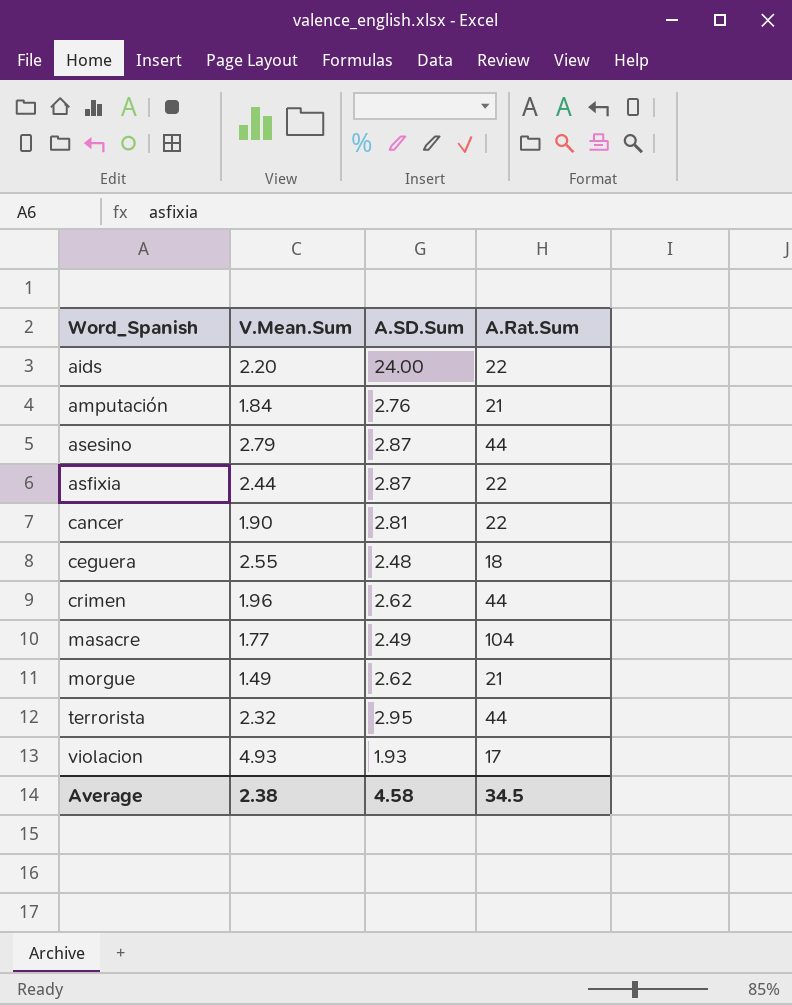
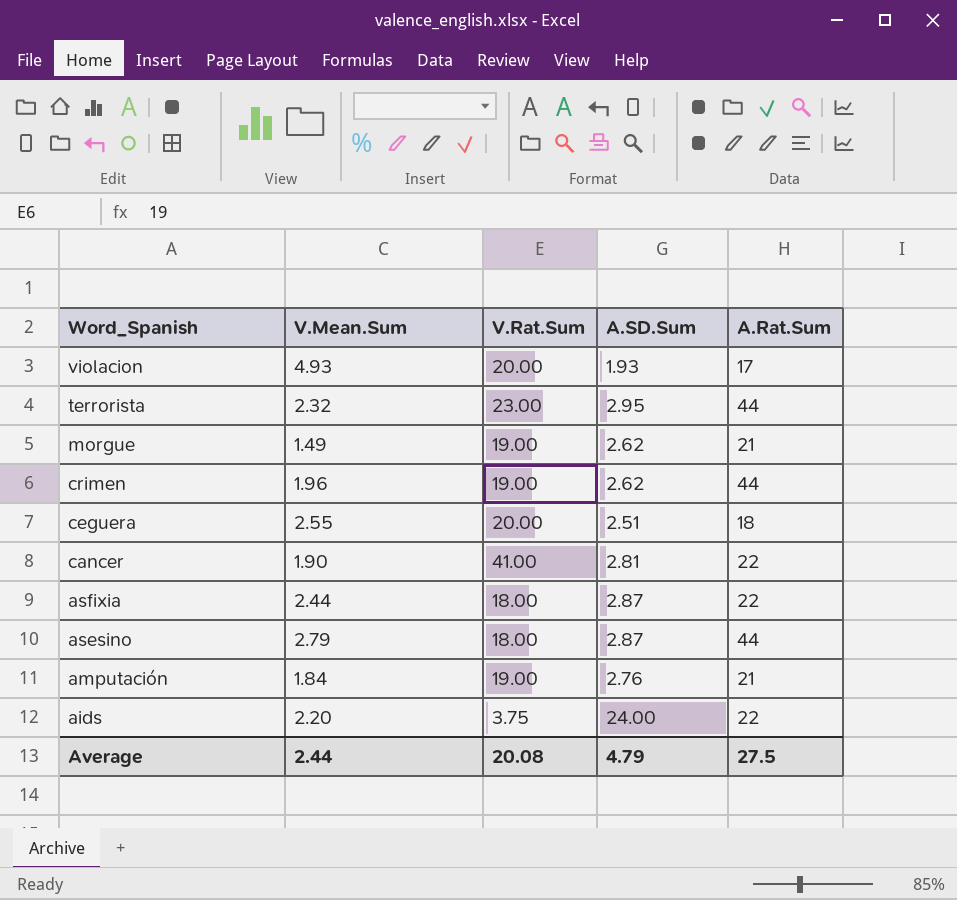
row order: Word_Spanish ascending -> Word_Spanish descending
column V.Rat.Sum | position: none -> 3
row masacre: 1.77 | 2.49 | 104 -> none
ceguera | A.SD.Sum: 2.48 -> 2.51
Average | V.Mean.Sum: 2.38 -> 2.44
Average | A.SD.Sum: 4.58 -> 4.79
Average | A.Rat.Sum: 34.5 -> 27.5

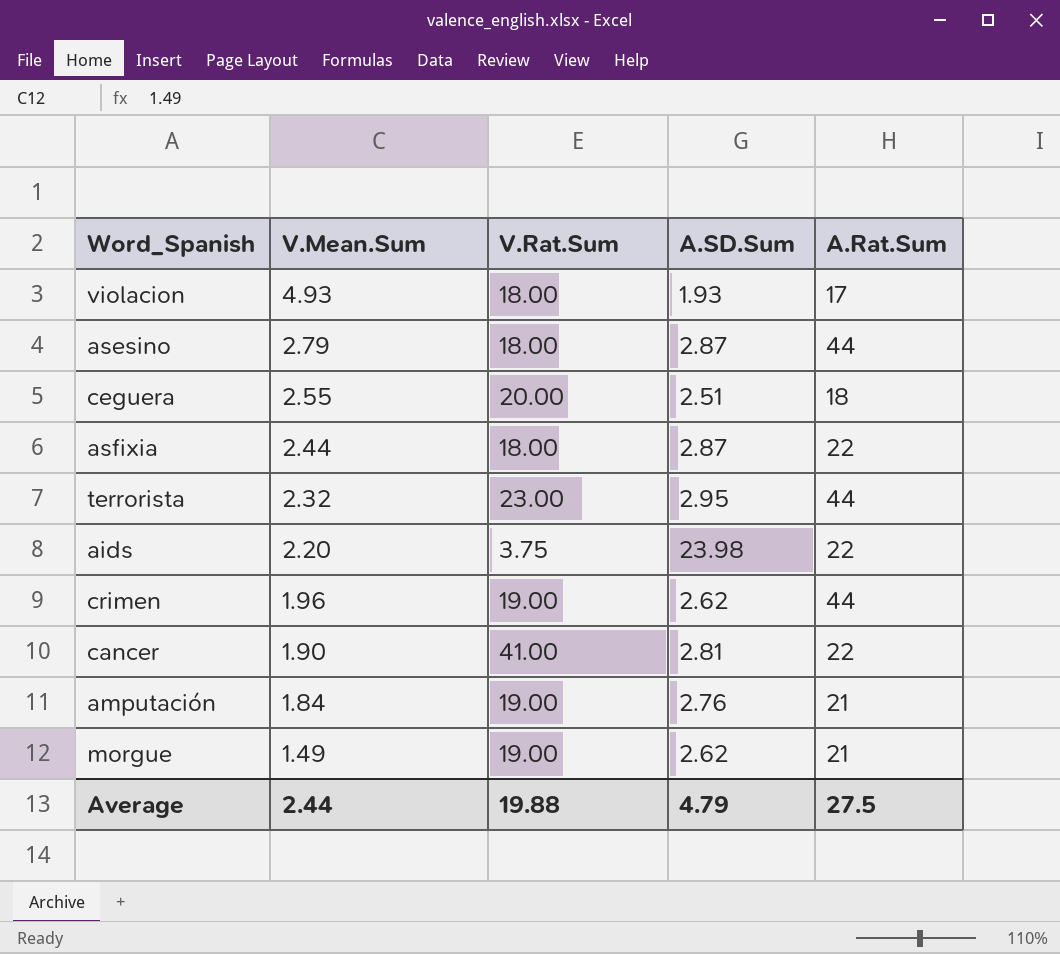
row order: Word_Spanish descending -> V.Mean.Sum descending
violacion | V.Rat.Sum: 20.00 -> 18.00
aids | A.SD.Sum: 24.00 -> 23.98
Average | V.Rat.Sum: 20.08 -> 19.88

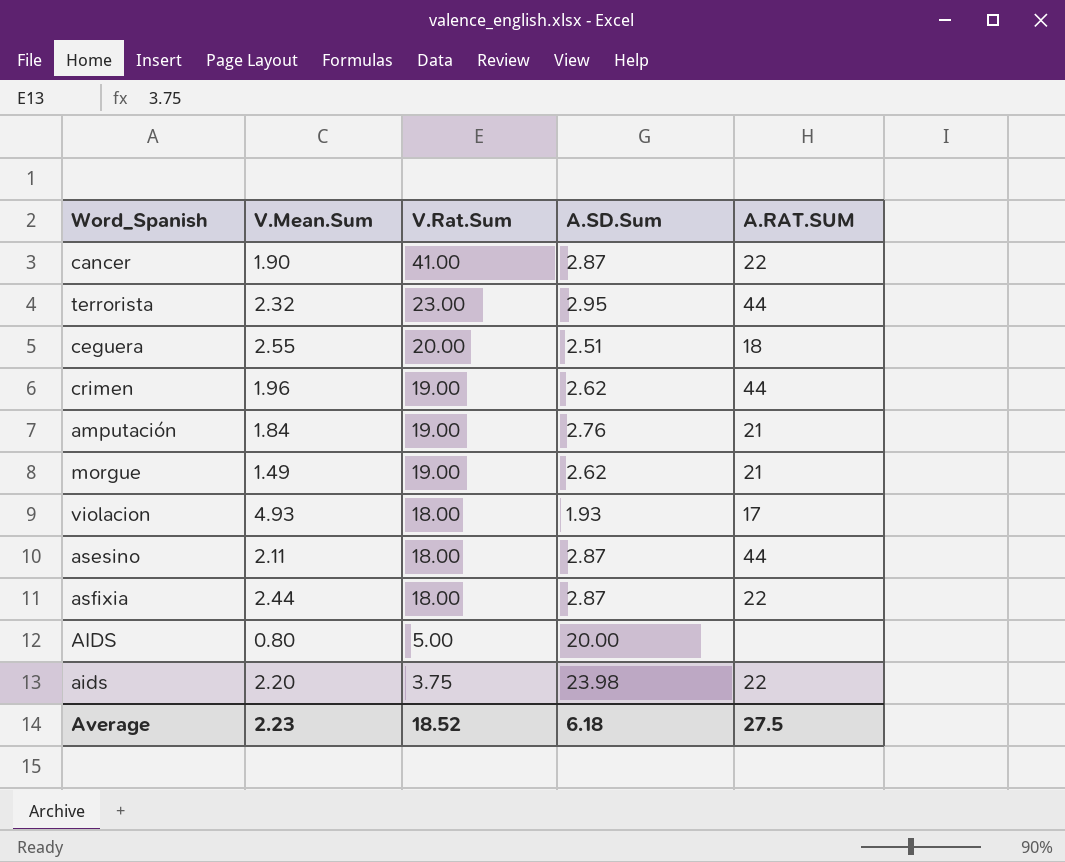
row order: V.Mean.Sum descending -> V.Rat.Sum descending
column name: A.Rat.Sum -> A.RAT.SUM
cancer | A.SD.Sum: 2.81 -> 2.87
asesino | V.Mean.Sum: 2.79 -> 2.11
row AIDS: none -> 0.80 | 5.00 | 20.00 | none
Average | V.Mean.Sum: 2.44 -> 2.23
Average | V.Rat.Sum: 19.88 -> 18.52
Average | A.SD.Sum: 4.79 -> 6.18

